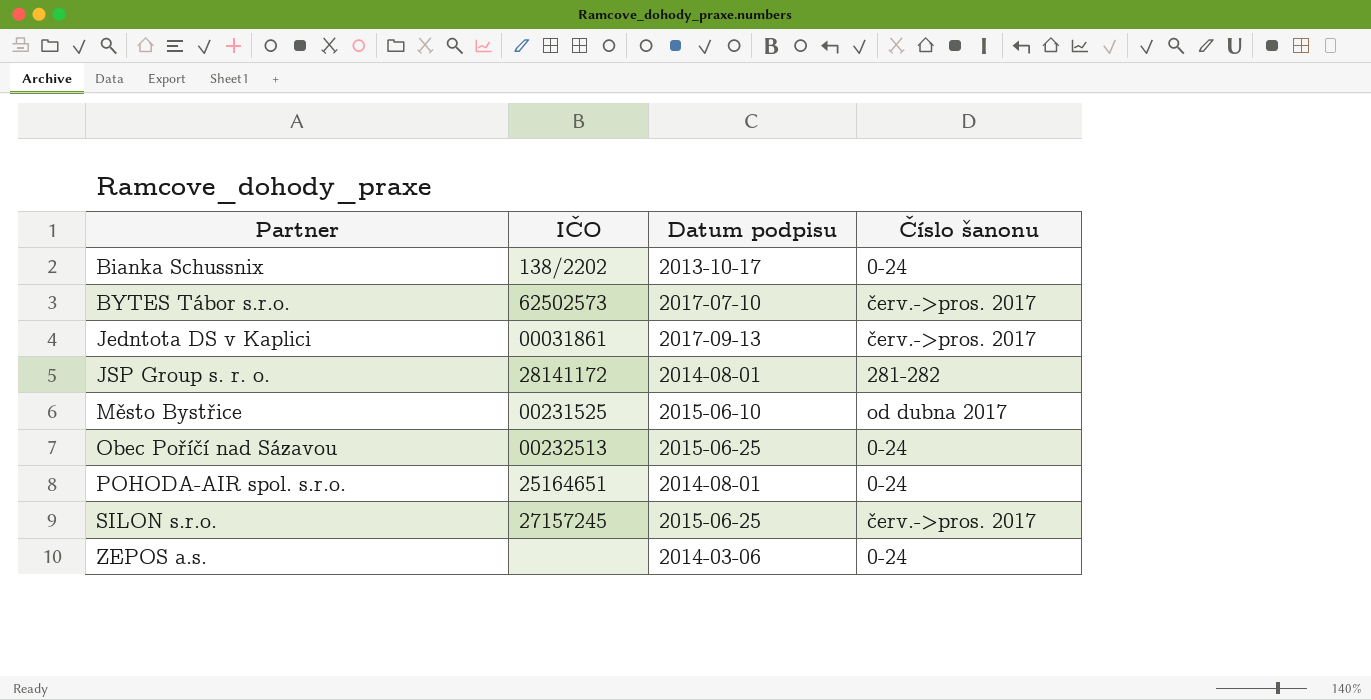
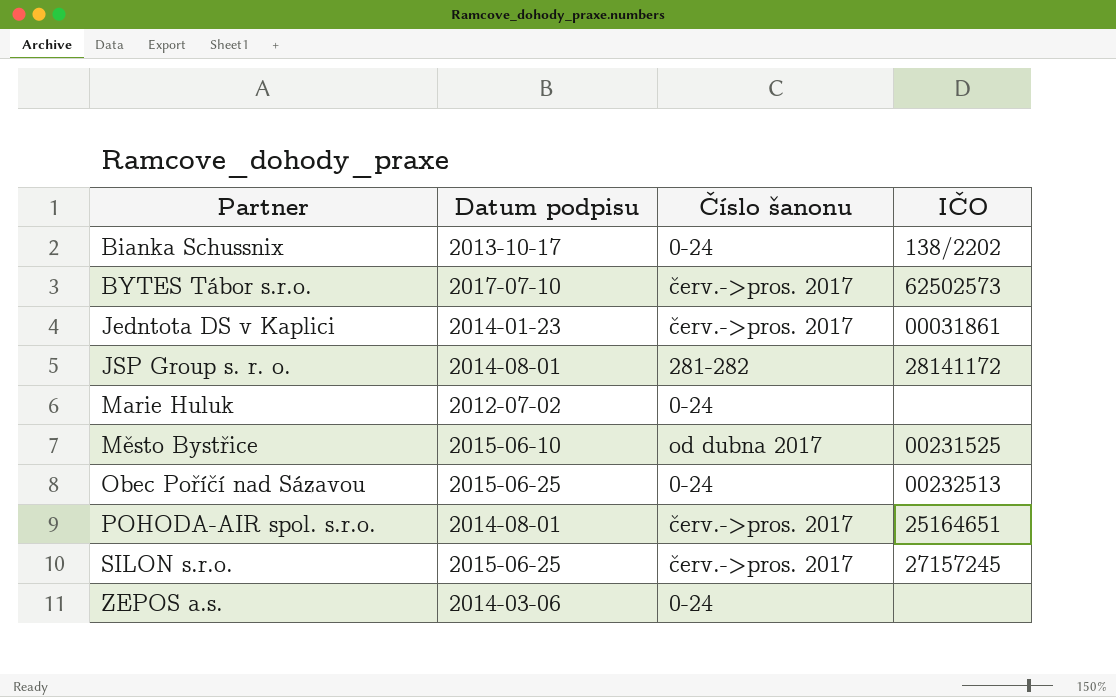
column IČO | position: 2 -> 4
Jedntota DS v Kaplici | Datum podpisu: 2017-09-13 -> 2014-01-23
row Marie Huluk: none -> 2012-07-02 | 0-24 | none
POHODA-AIR spol. s.r.o. | Číslo šanonu: 0-24 -> červ.->pros. 2017

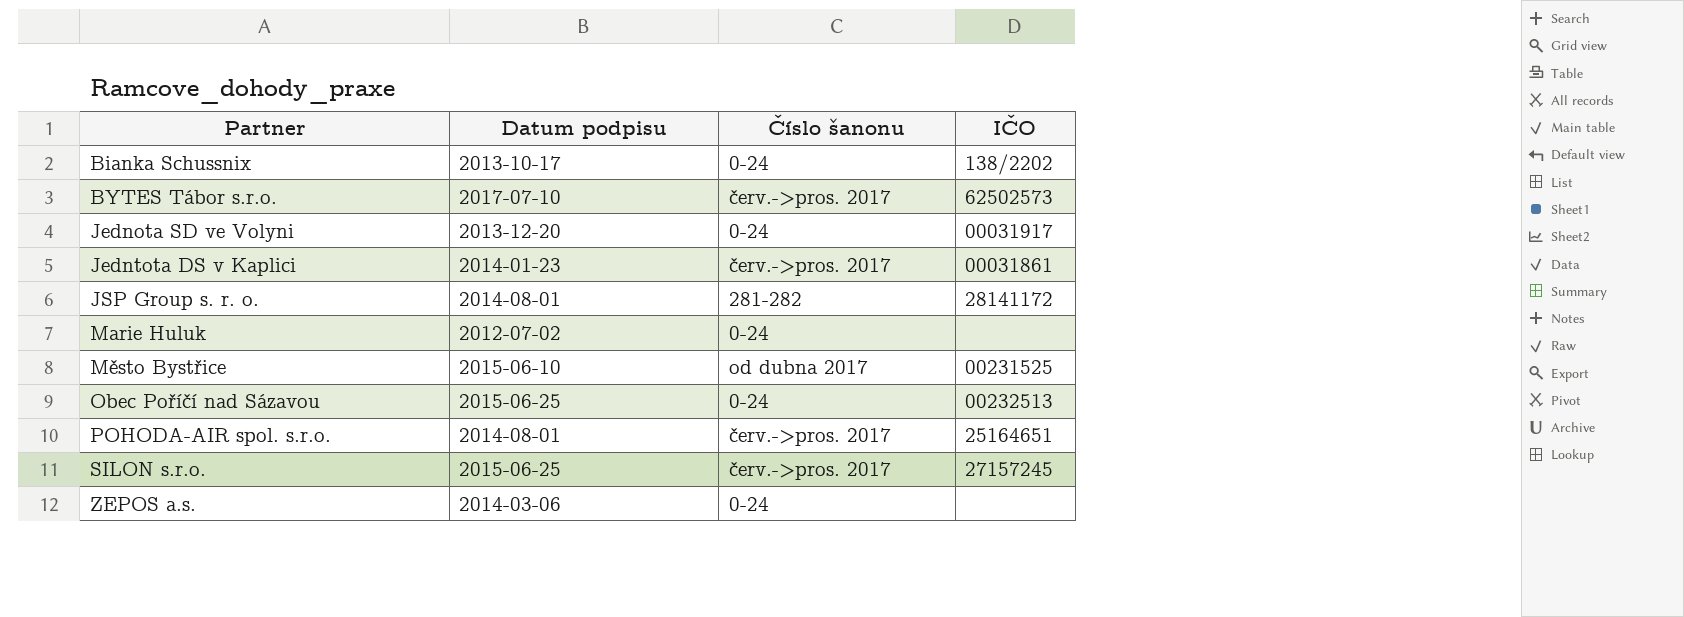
row Jednota SD ve Volyni: none -> 2013-12-20 | 0-24 | 00031917

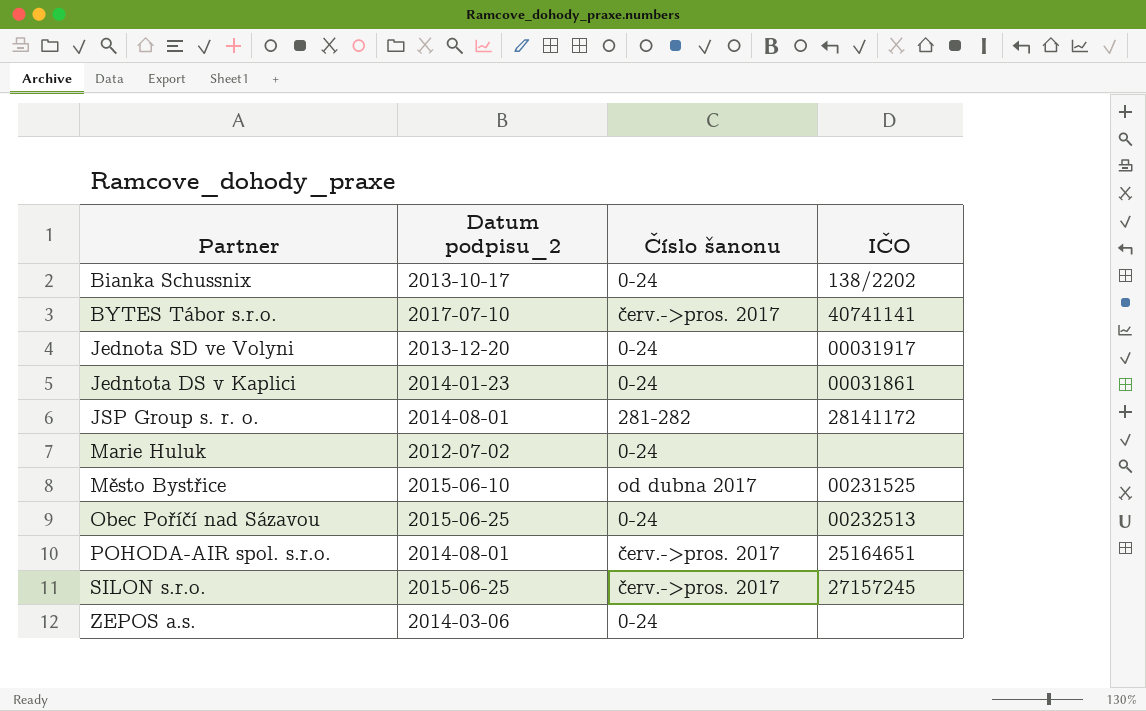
column name: Datum podpisu -> Datum podpisu_2
BYTES Tábor s.r.o. | IČO: 62502573 -> 40741141
Jedntota DS v Kaplici | Číslo šanonu: červ.->pros. 2017 -> 0-24

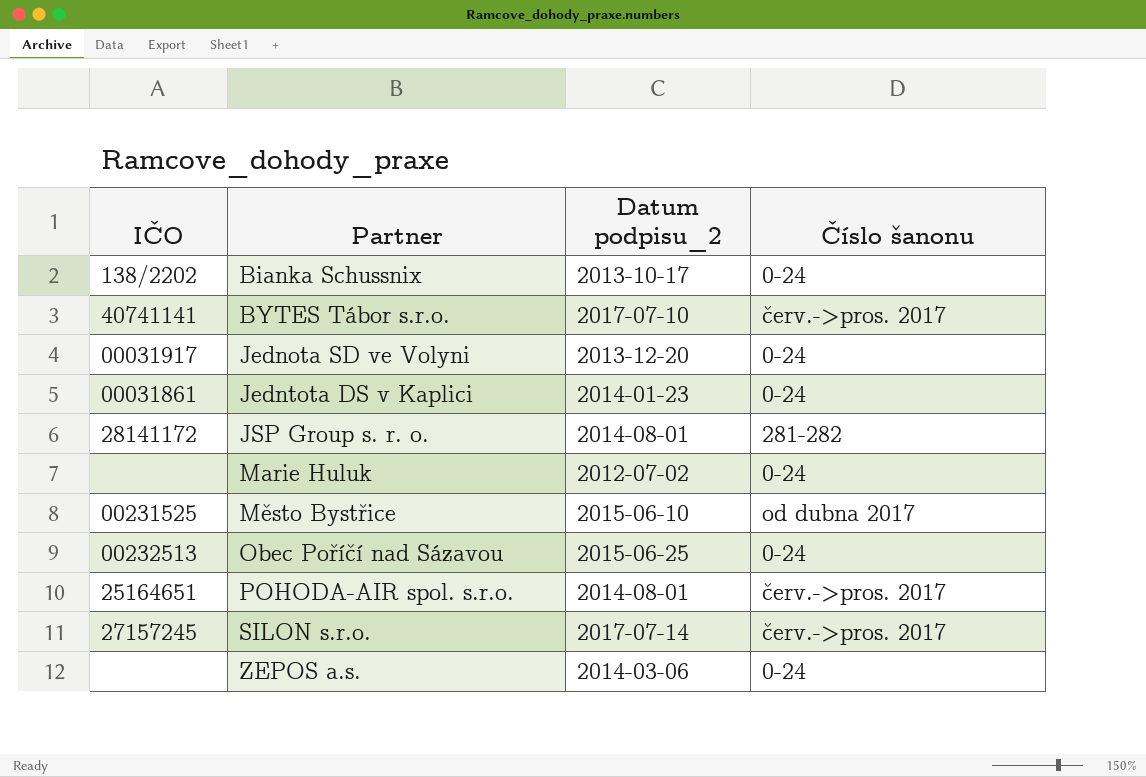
column IČO | position: 4 -> 1
SILON s.r.o. | Datum podpisu_2: 2015-06-25 -> 2017-07-14

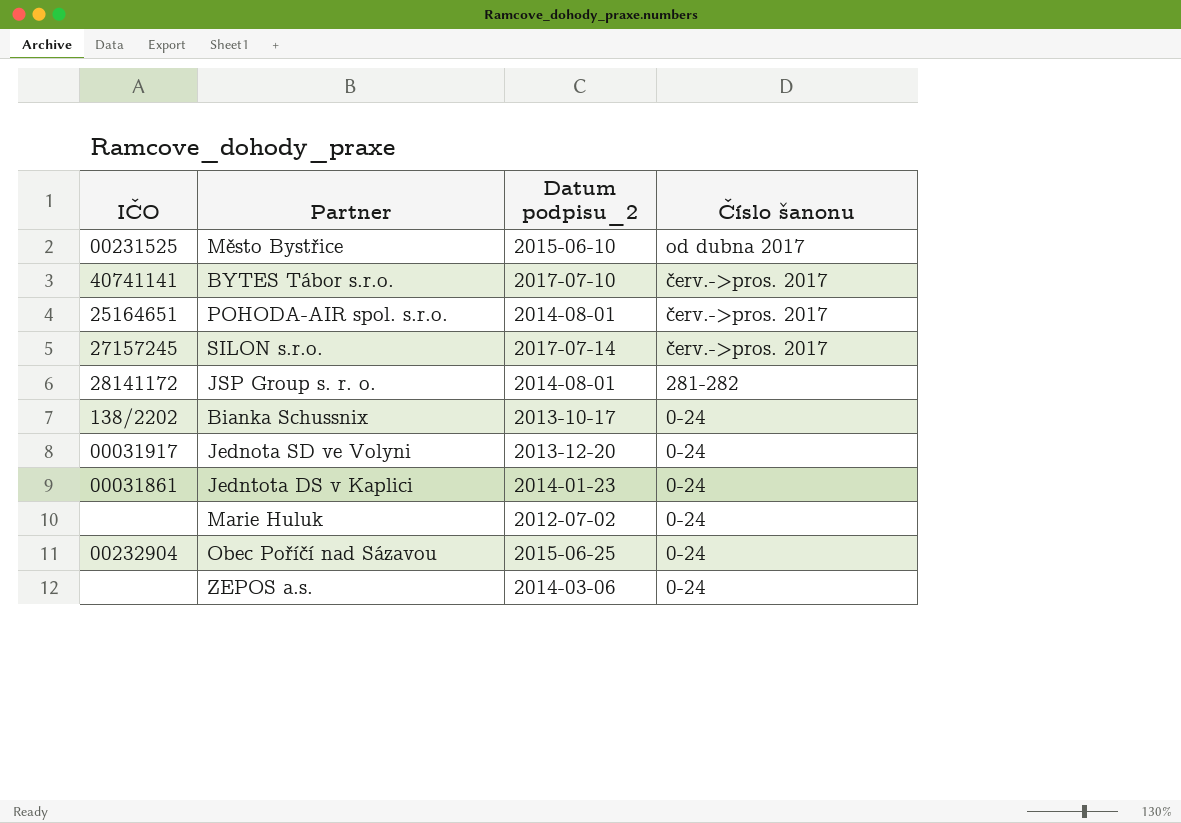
row order: Partner ascending -> Číslo šanonu descending
Obec Poříčí nad Sázavou | IČO: 00232513 -> 00232904

